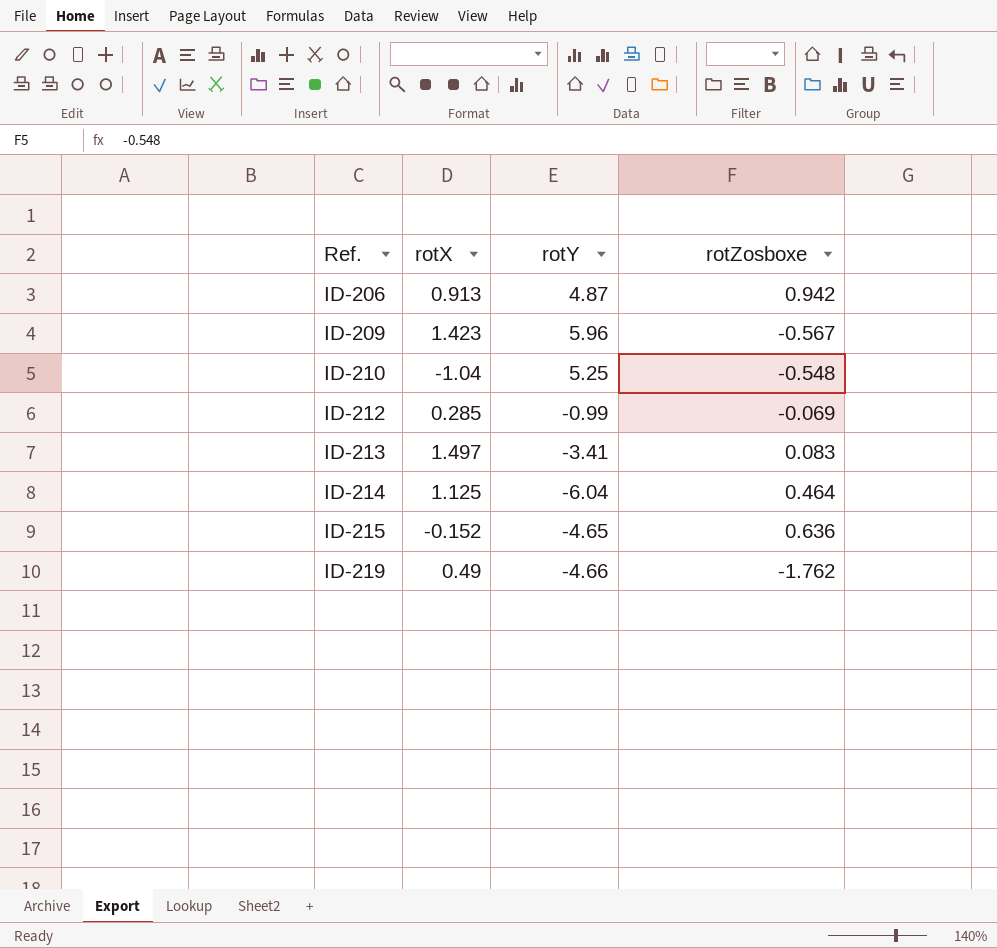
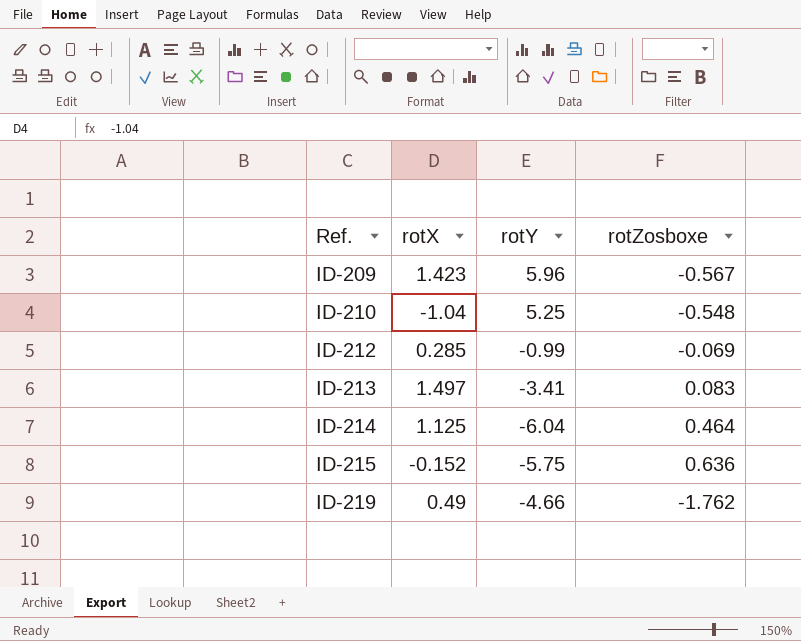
row ID-206: 0.913 | 4.87 | 0.942 -> none
ID-215 | rotY: -4.65 -> -5.75

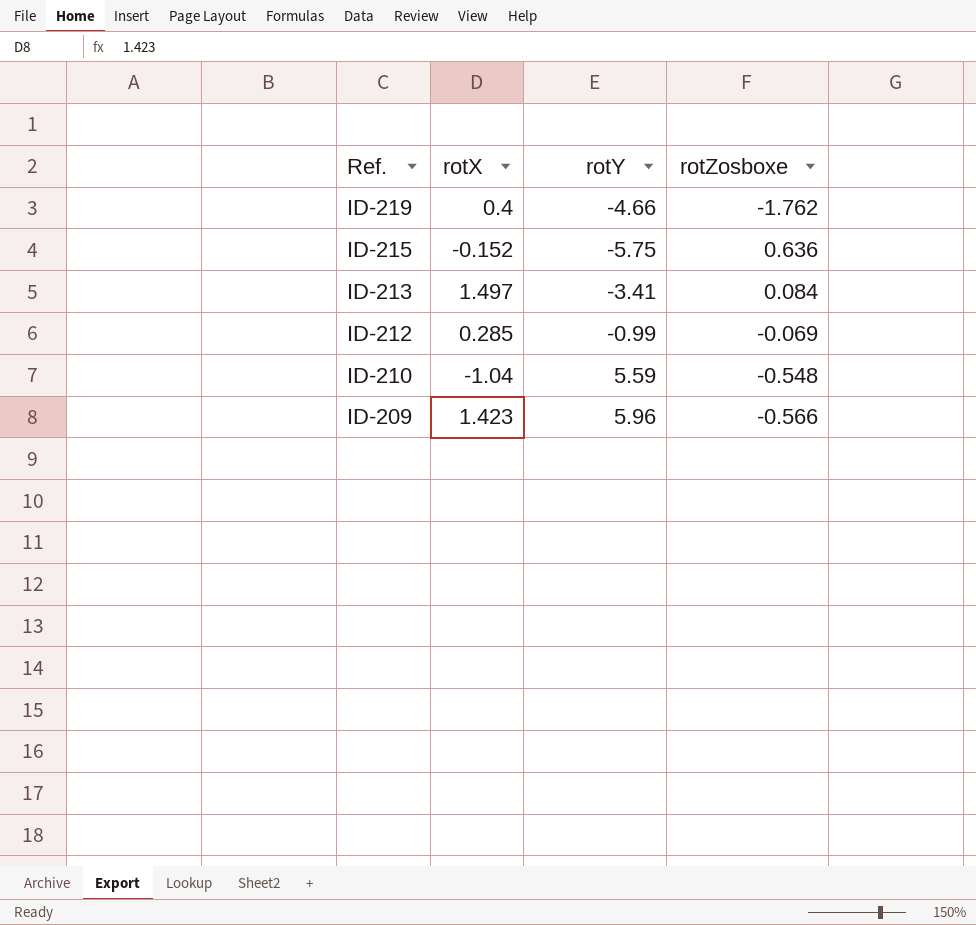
row order: Ref. ascending -> Ref. descending
row ID-214: 1.125 | -6.04 | 0.464 -> none
ID-219 | rotX: 0.49 -> 0.4
ID-213 | rotZosboxe: 0.083 -> 0.084
ID-210 | rotY: 5.25 -> 5.59
ID-209 | rotZosboxe: -0.567 -> -0.566

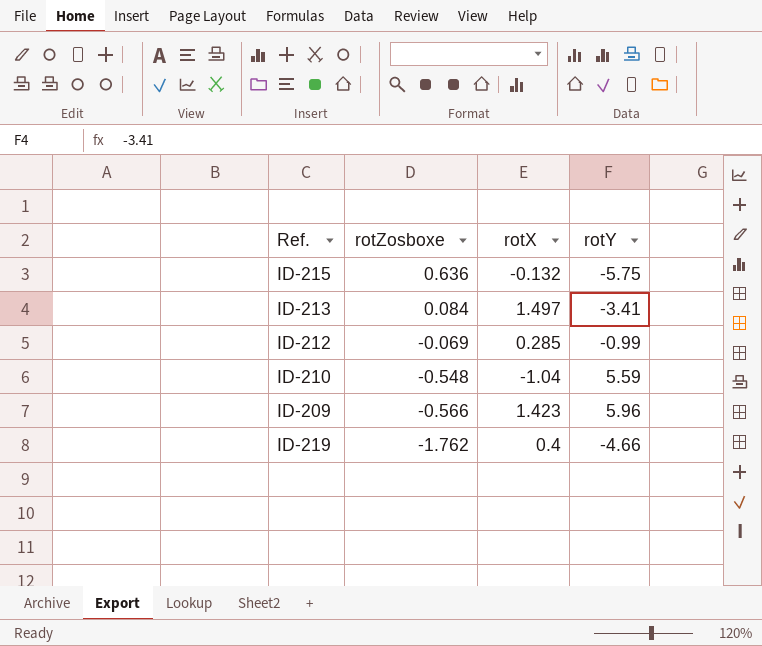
row order: Ref. descending -> rotZosboxe descending
column rotZosboxe | position: 4 -> 2
ID-215 | rotX: -0.152 -> -0.132

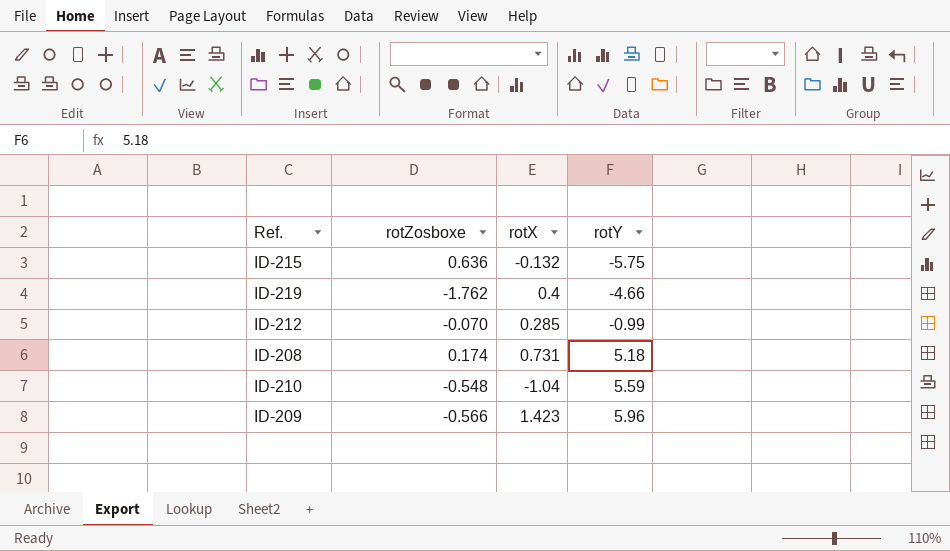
row order: rotZosboxe descending -> rotY ascending
row ID-213: 0.084 | 1.497 | -3.41 -> none
ID-212 | rotZosboxe: -0.069 -> -0.070
row ID-208: none -> 0.174 | 0.731 | 5.18

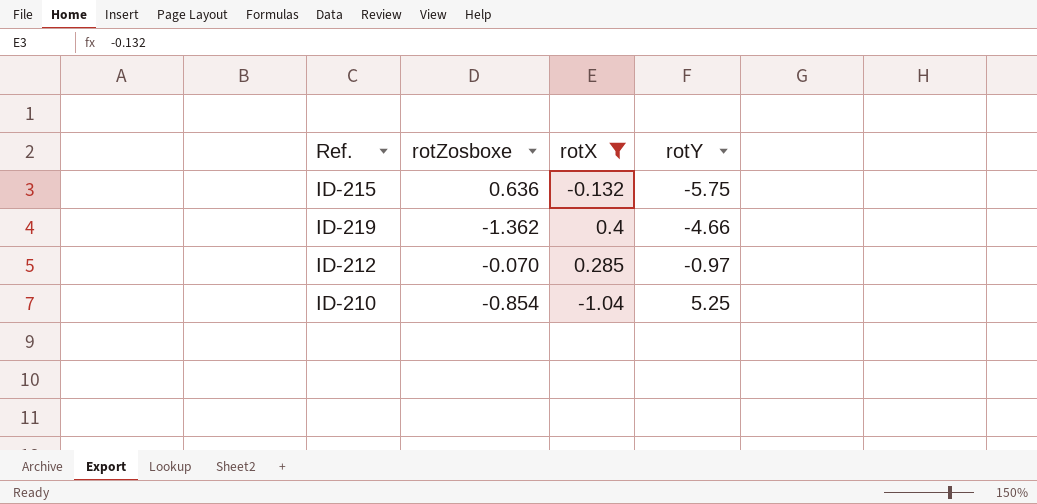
filter: none -> rotX <= 0.4
ID-219 | rotZosboxe: -1.762 -> -1.362
ID-212 | rotY: -0.99 -> -0.97
ID-210 | rotZosboxe: -0.548 -> -0.854
ID-210 | rotY: 5.59 -> 5.25

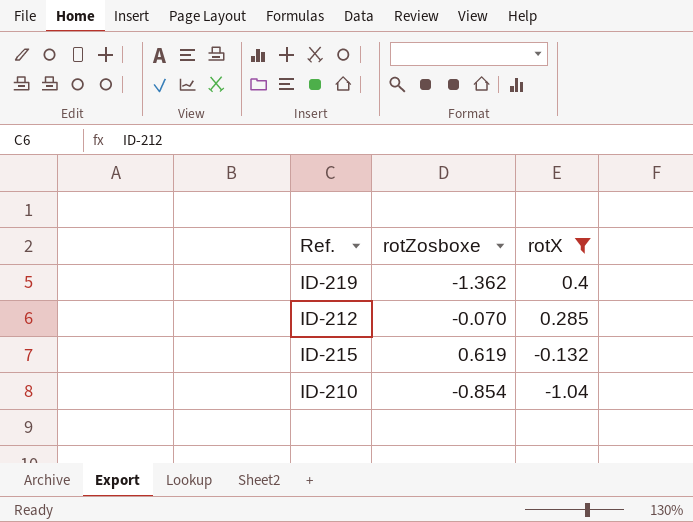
row order: rotY ascending -> rotX descending
column rotY | position: 4 -> none
ID-215 | rotZosboxe: 0.636 -> 0.619

